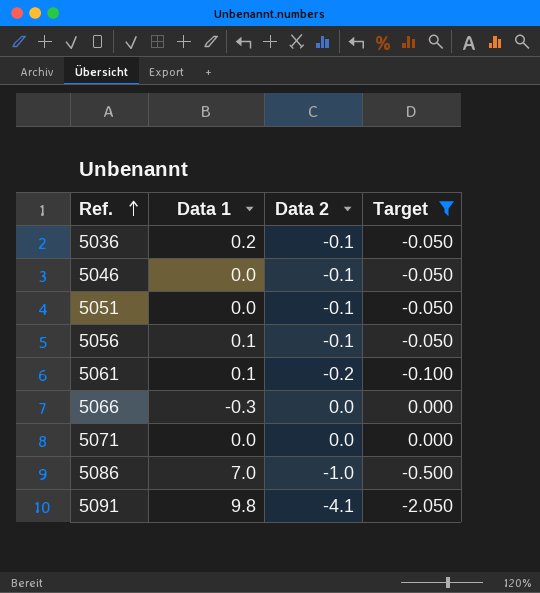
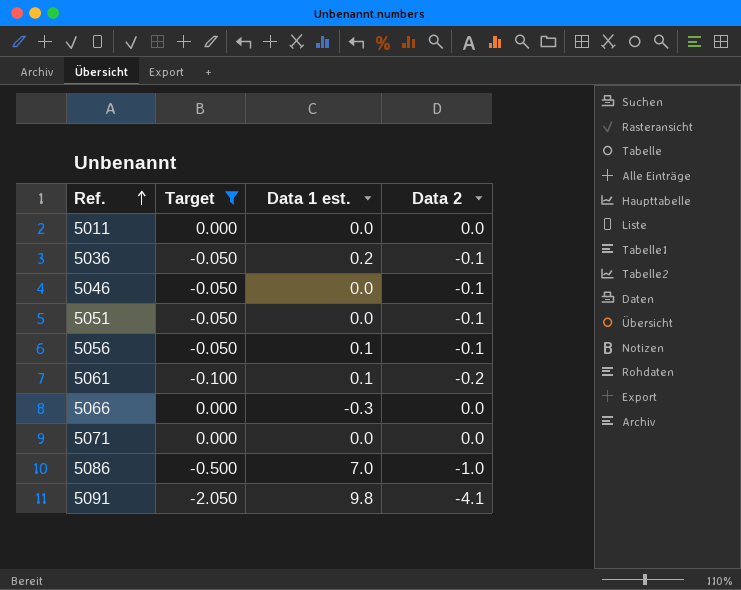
column Target | position: 4 -> 2
column name: Data 1 -> Data 1 est.
row 5011: none -> 0.000 | 0.0 | 0.0

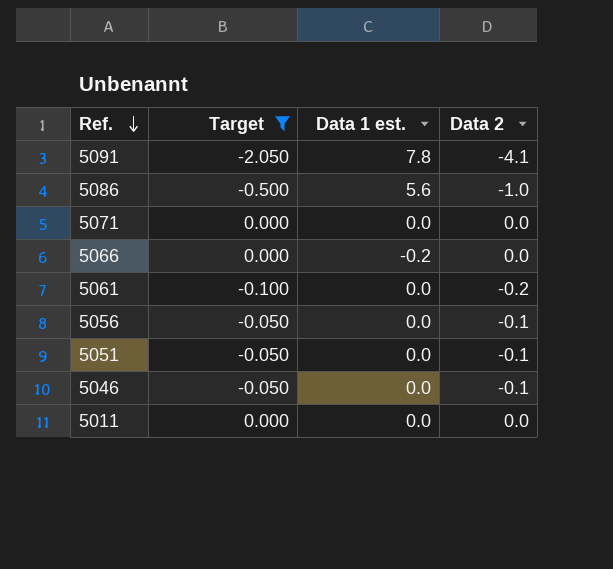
row order: Ref. ascending -> Ref. descending
row 5036: -0.050 | 0.2 | -0.1 -> none
5091 | Data 1 est.: 9.8 -> 7.8
5086 | Data 1 est.: 7.0 -> 5.6
5066 | Data 1 est.: -0.3 -> -0.2
5061 | Data 1 est.: 0.1 -> 0.0
5056 | Data 1 est.: 0.1 -> 0.0

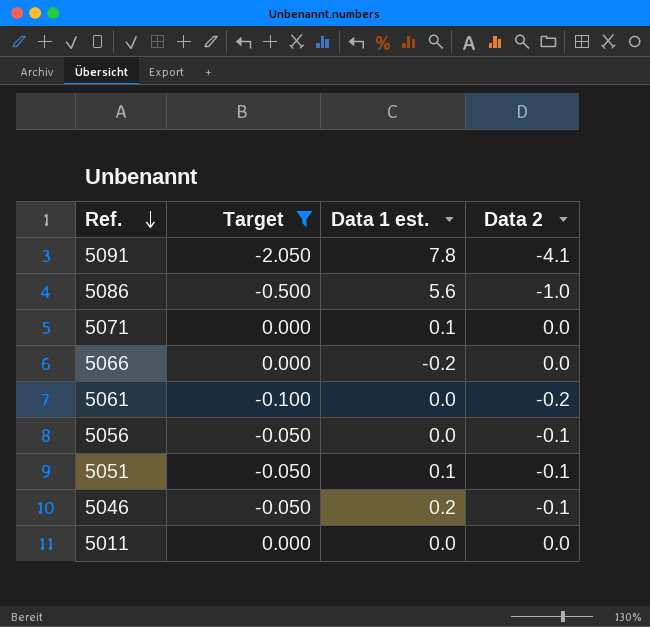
5071 | Data 1 est.: 0.0 -> 0.1
5051 | Data 1 est.: 0.0 -> 0.1
5046 | Data 1 est.: 0.0 -> 0.2

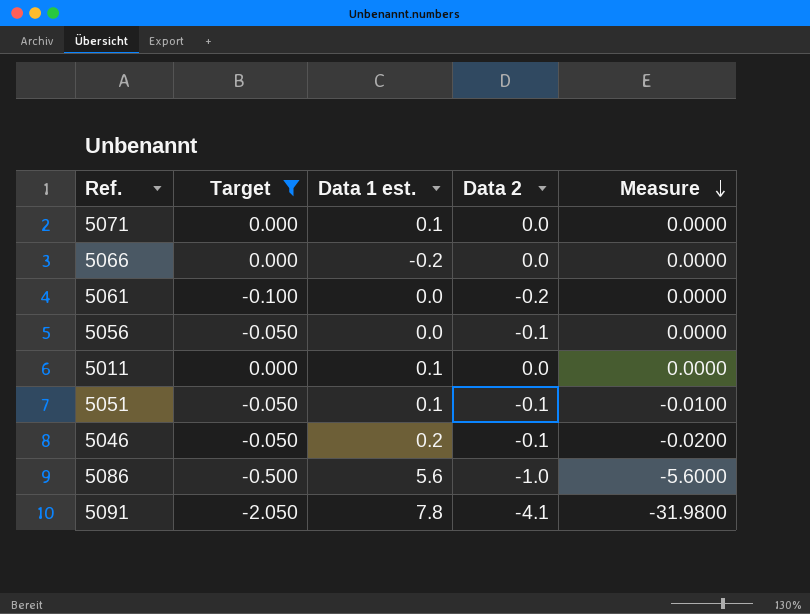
row order: Ref. descending -> Measure descending
column Measure | formula: none -> [Data 1 est.] * [Data 2]
5011 | Data 1 est.: 0.0 -> 0.1

